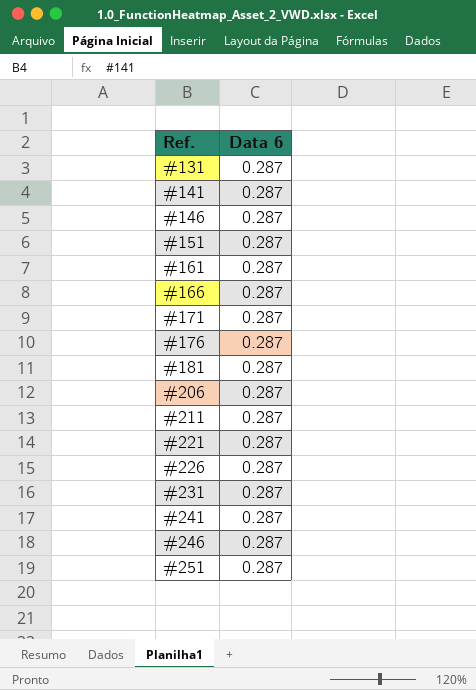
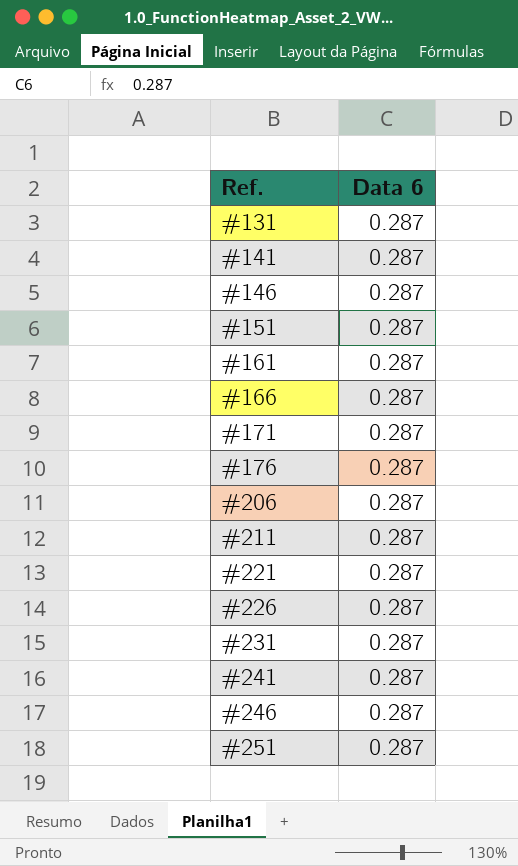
row #181: 0.287 -> none

